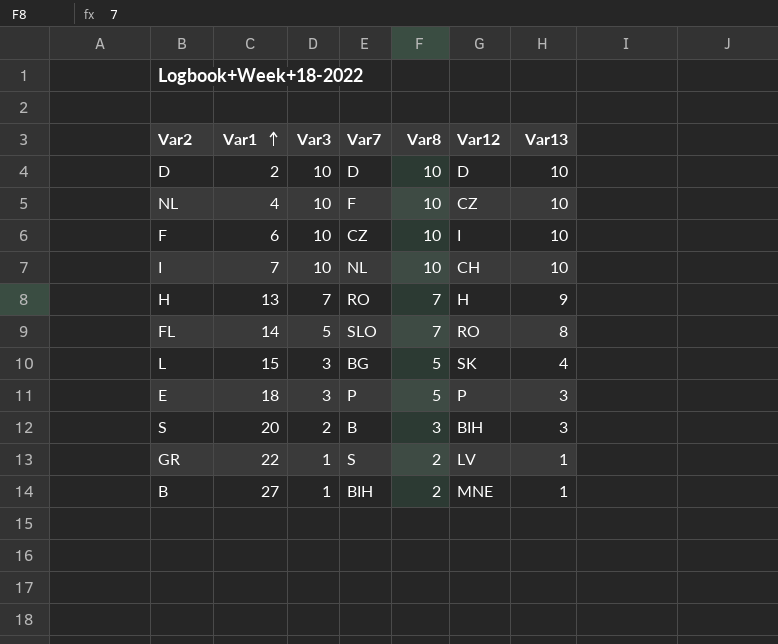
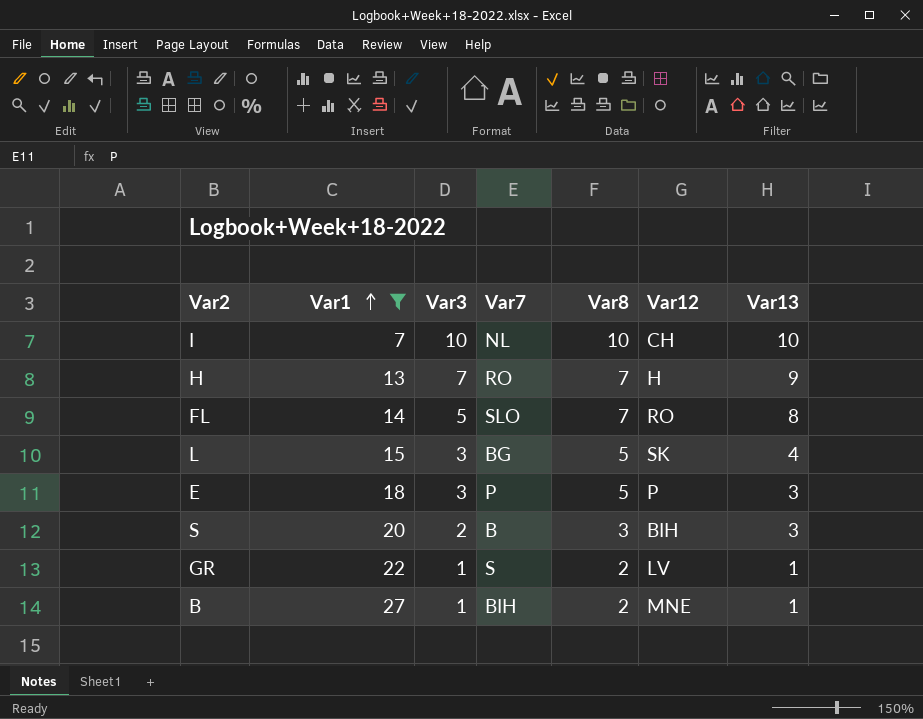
filter: none -> Var1 >= 7

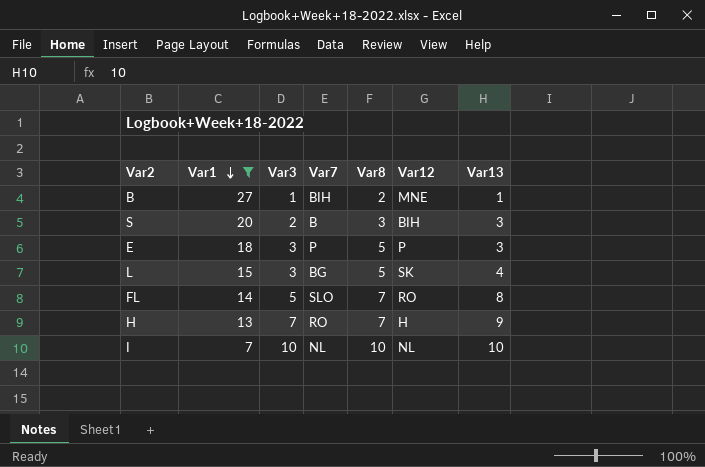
row order: Var1 ascending -> Var1 descending
row GR: 22 | 1 | S | 2 | LV | 1 -> none
I | Var12: CH -> NL

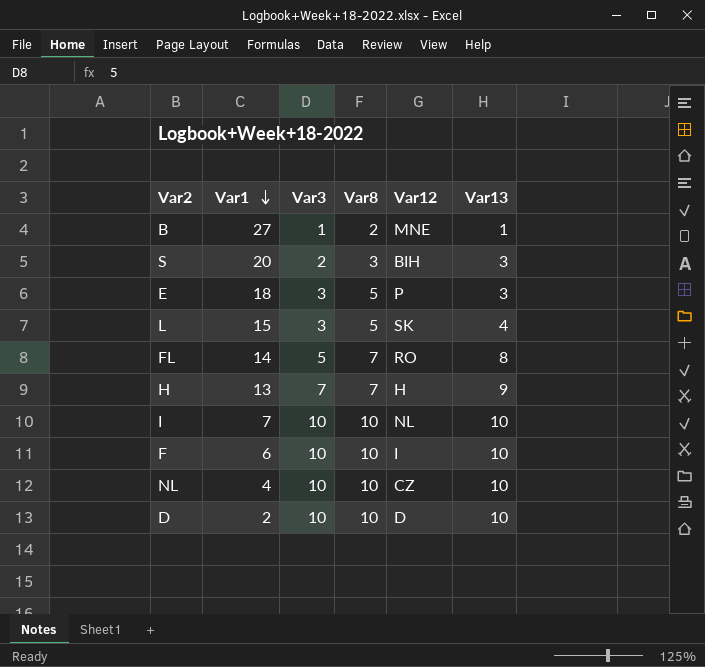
filter: Var1 >= 7 -> none
column Var7 | position: 4 -> none

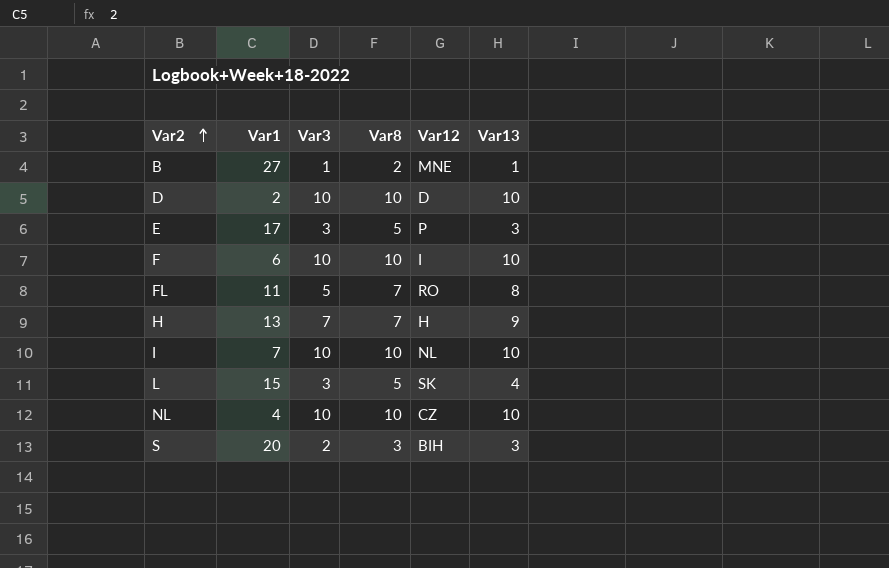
row order: Var1 descending -> Var2 ascending
E | Var1: 18 -> 17
FL | Var1: 14 -> 11

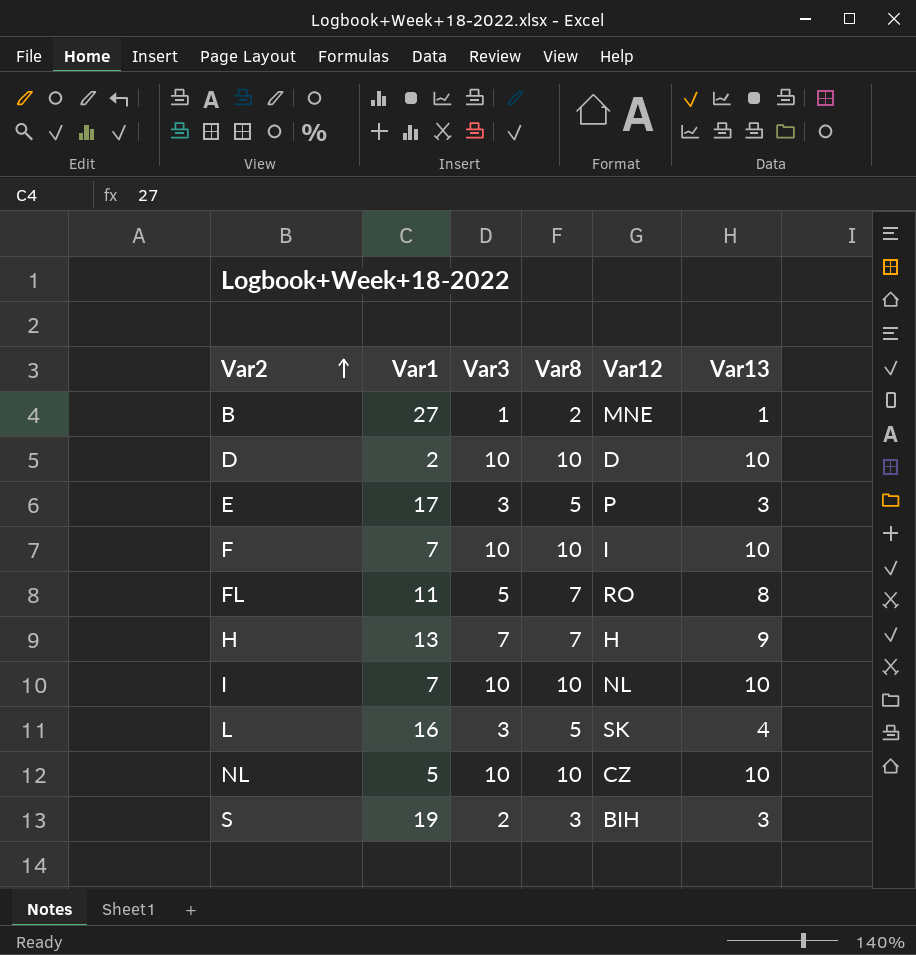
F | Var1: 6 -> 7
L | Var1: 15 -> 16
NL | Var1: 4 -> 5
S | Var1: 20 -> 19

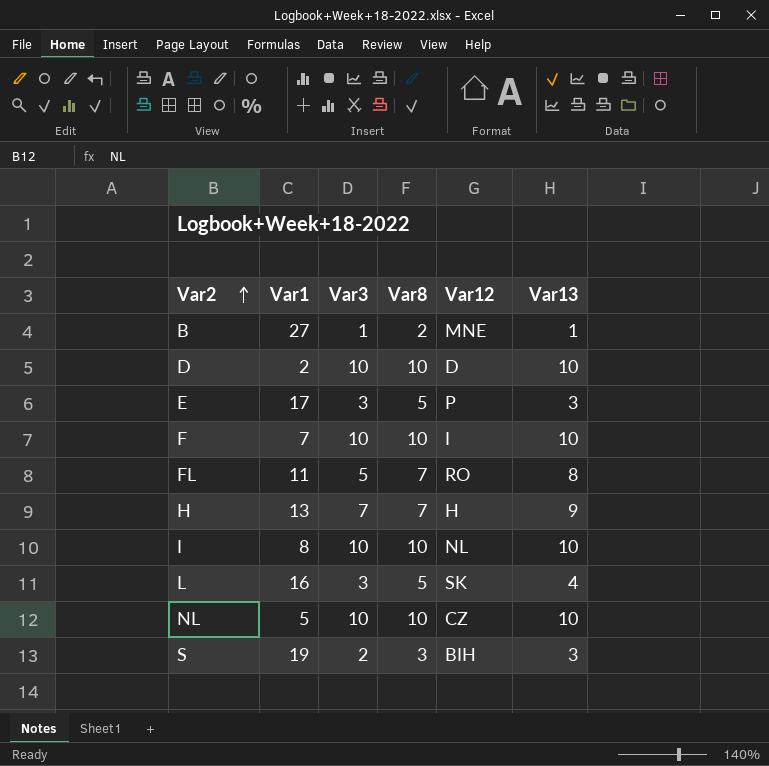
I | Var1: 7 -> 8

